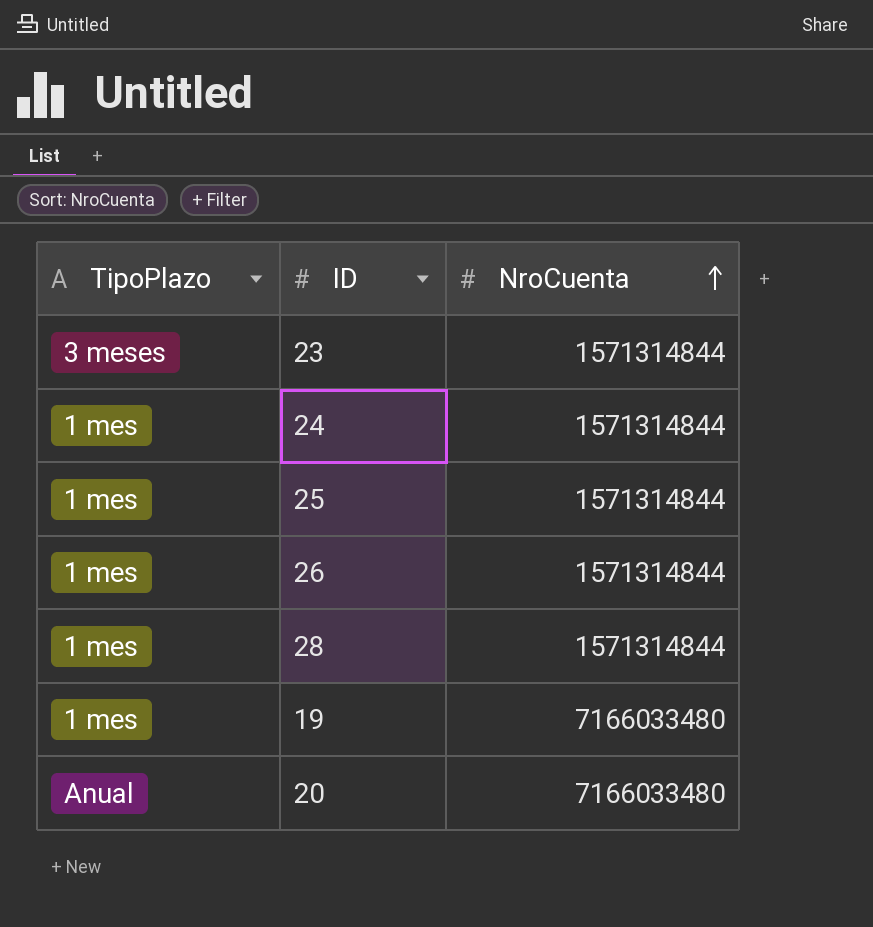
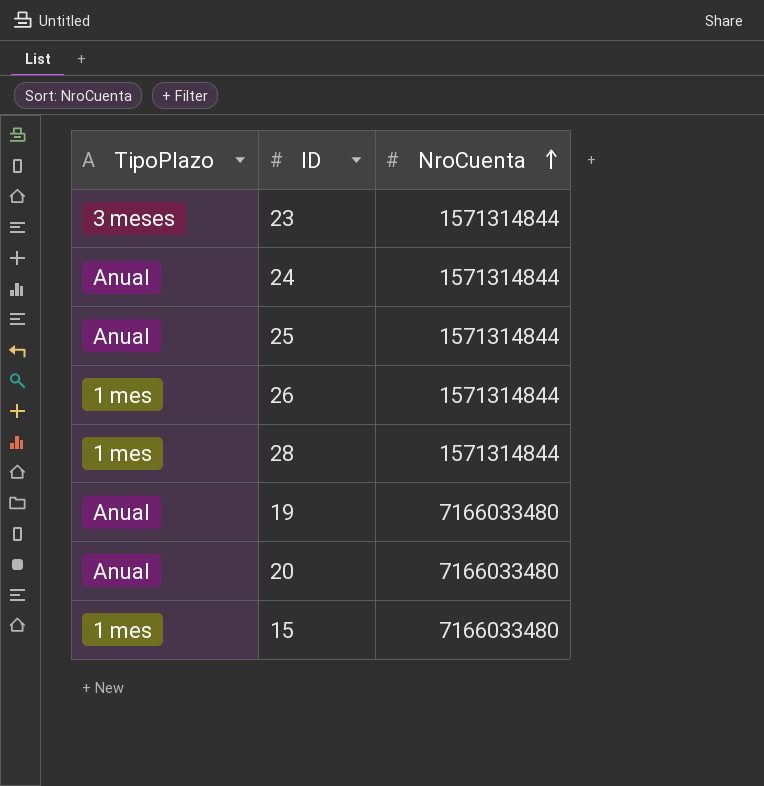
24 | TipoPlazo: 1 mes -> Anual
25 | TipoPlazo: 1 mes -> Anual
19 | TipoPlazo: 1 mes -> Anual
row 15: none -> 1 mes | 7166033480

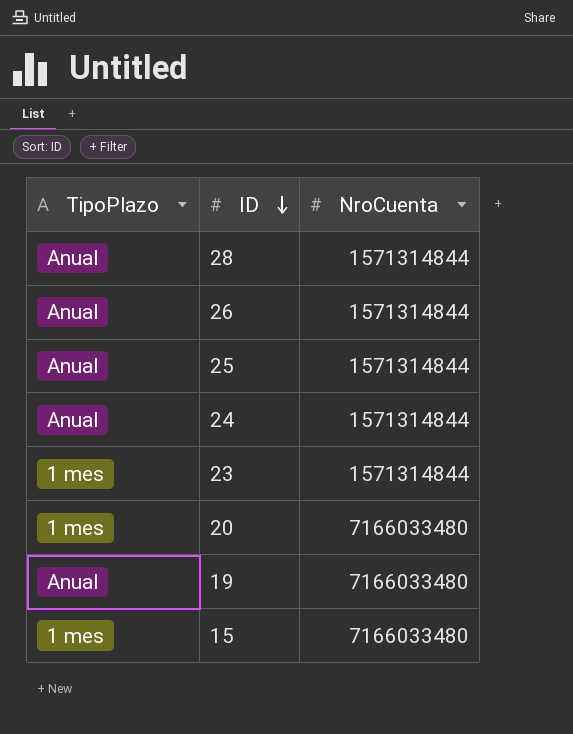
row order: NroCuenta ascending -> ID descending
28 | TipoPlazo: 1 mes -> Anual
26 | TipoPlazo: 1 mes -> Anual
23 | TipoPlazo: 3 meses -> 1 mes
20 | TipoPlazo: Anual -> 1 mes

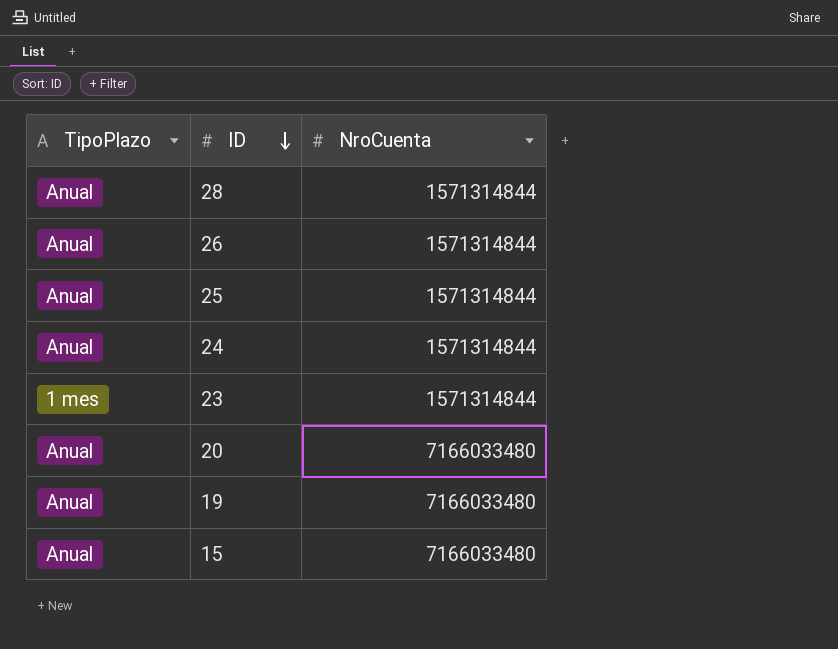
20 | TipoPlazo: 1 mes -> Anual
15 | TipoPlazo: 1 mes -> Anual

